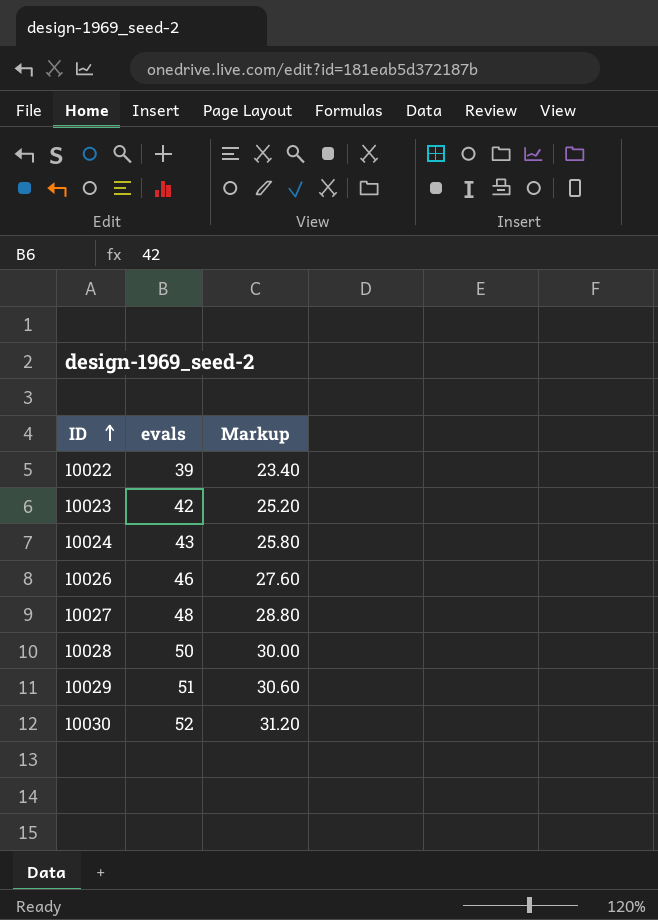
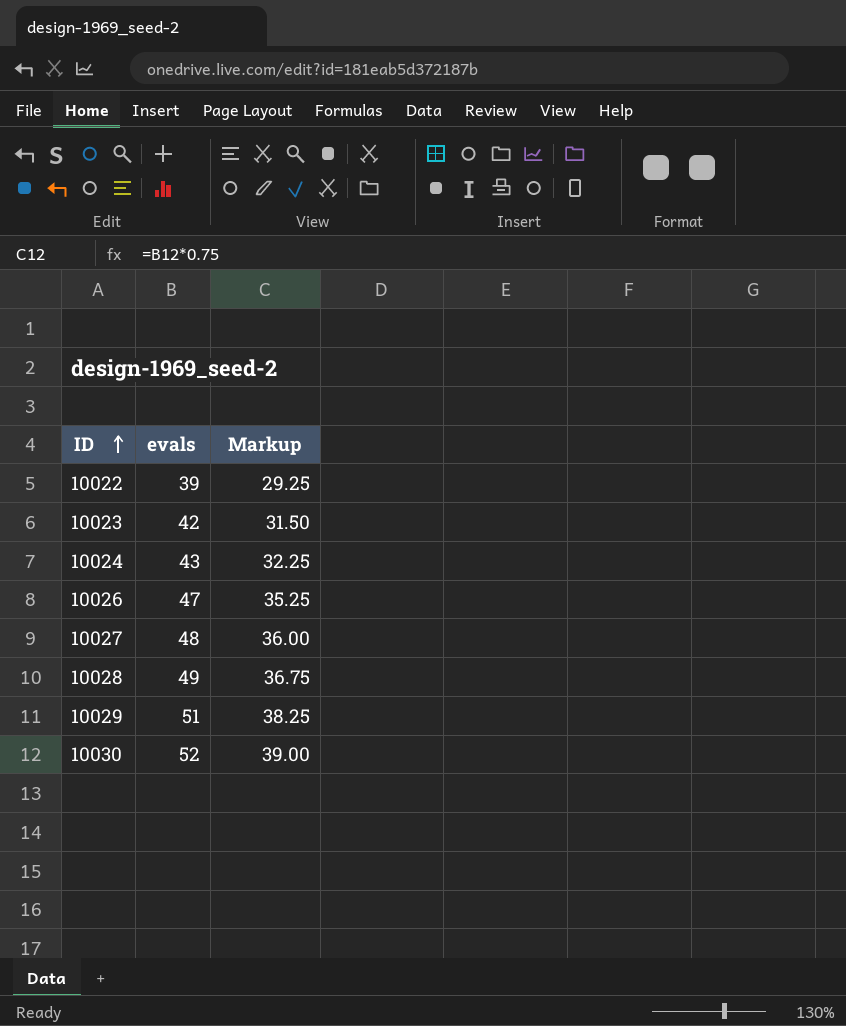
column Markup | formula: [evals] * 0.6 -> [evals] * 0.75
10026 | evals: 46 -> 47
10028 | evals: 50 -> 49

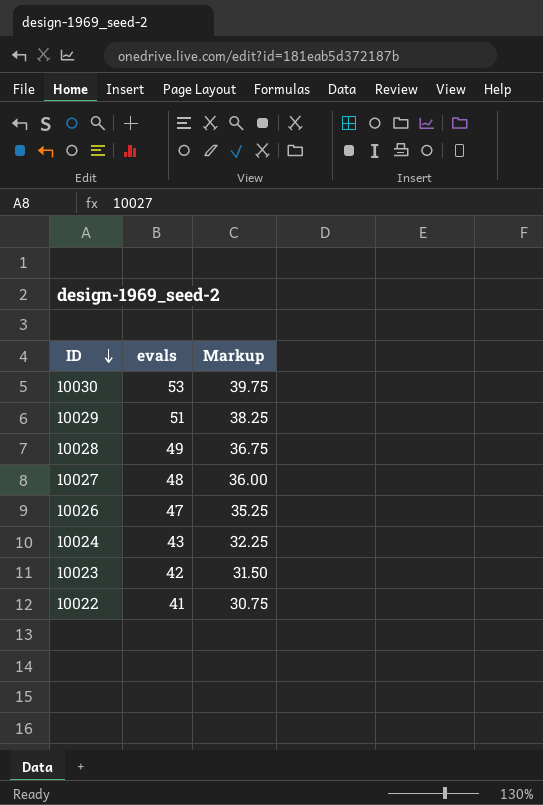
row order: ID ascending -> ID descending
10030 | evals: 52 -> 53
10030 | Markup: 39.00 -> 39.75
10022 | evals: 39 -> 41
10022 | Markup: 29.25 -> 30.75

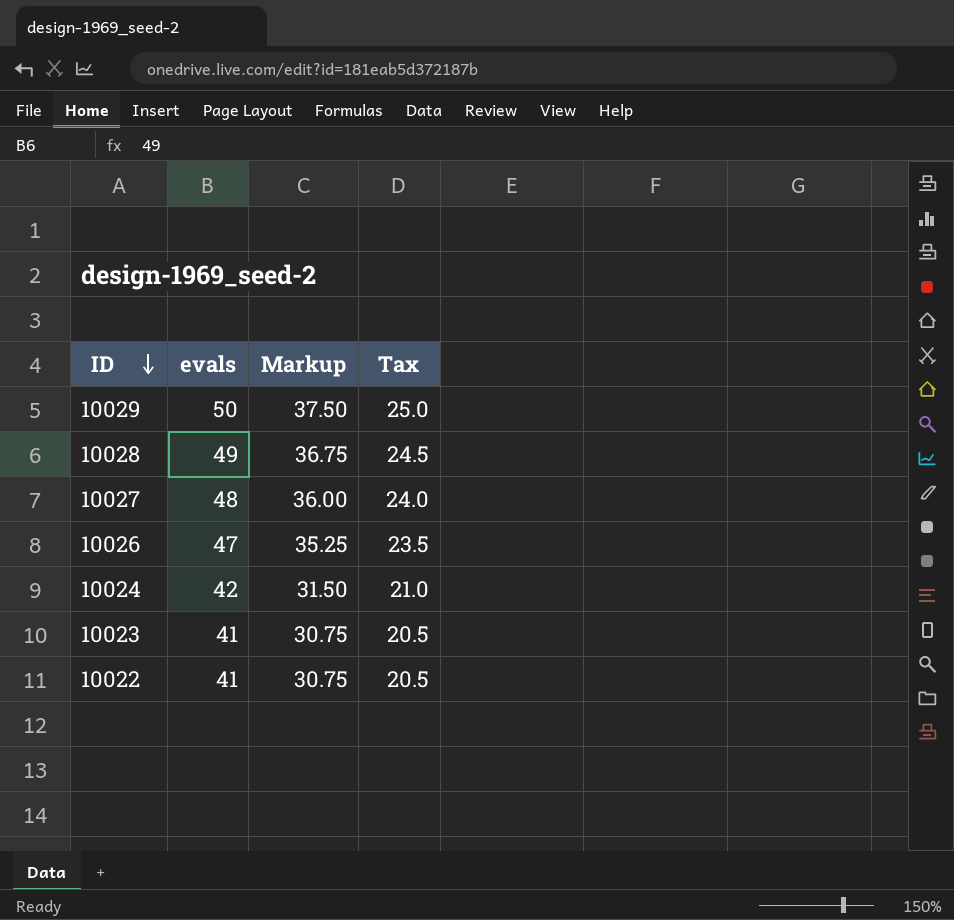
column Tax | formula: none -> [evals] * 0.5
row 10030: 53 | 39.75 -> none
10029 | evals: 51 -> 50
10029 | Markup: 38.25 -> 37.50
10024 | evals: 43 -> 42
10024 | Markup: 32.25 -> 31.50
10023 | evals: 42 -> 41
10023 | Markup: 31.50 -> 30.75

